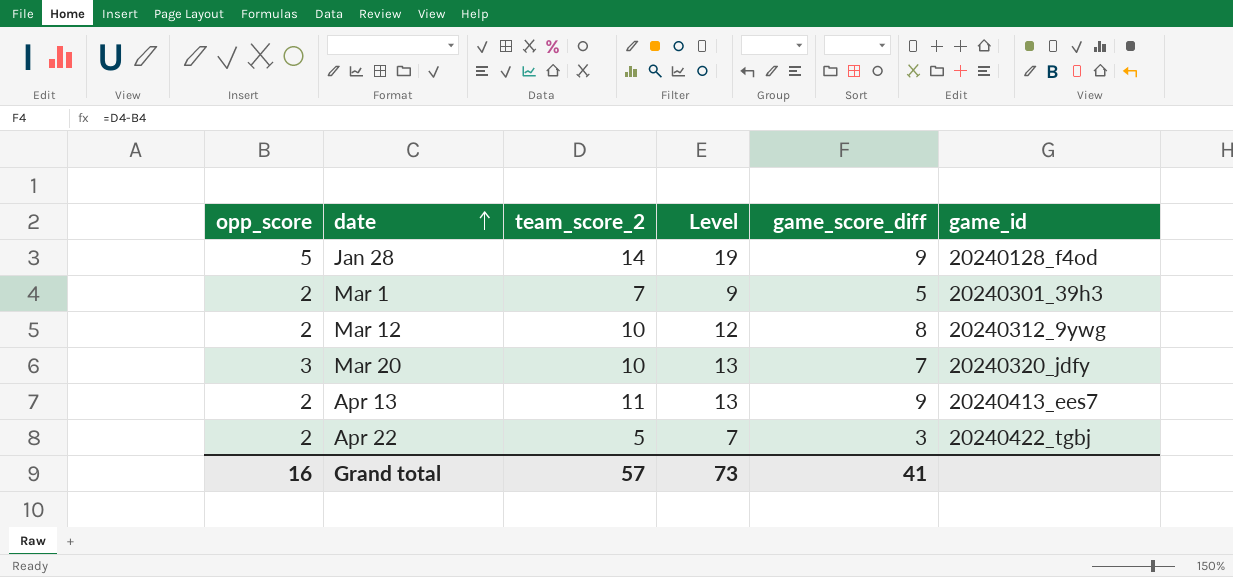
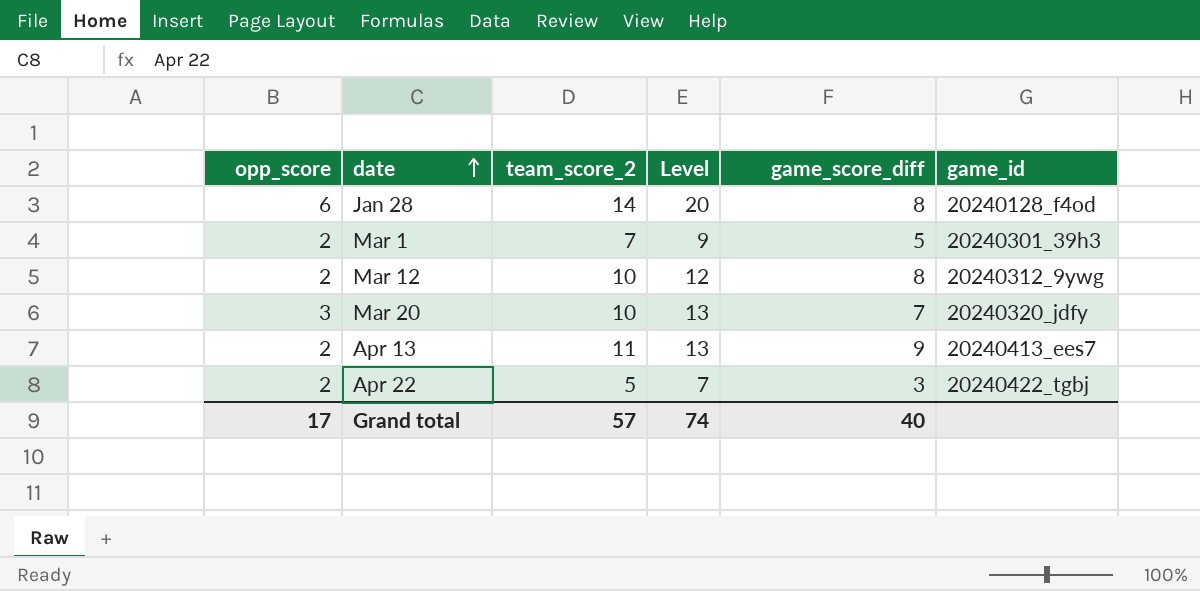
Jan 28 | opp_score: 5 -> 6
Jan 28 | Level: 19 -> 20
Jan 28 | game_score_diff: 9 -> 8
Grand total | opp_score: 16 -> 17
Grand total | Level: 73 -> 74
Grand total | game_score_diff: 41 -> 40

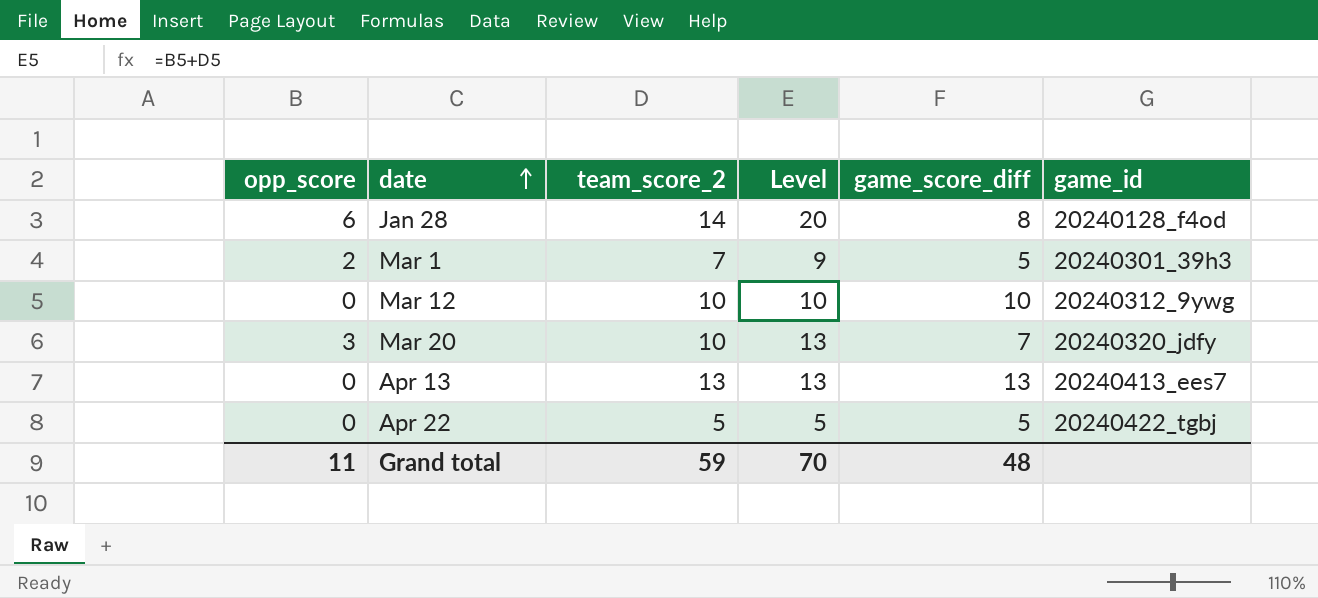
Mar 12 | opp_score: 2 -> 0
Mar 12 | Level: 12 -> 10
Mar 12 | game_score_diff: 8 -> 10
Apr 13 | opp_score: 2 -> 0
Apr 13 | team_score_2: 11 -> 13
Apr 13 | game_score_diff: 9 -> 13
Apr 22 | opp_score: 2 -> 0
Apr 22 | Level: 7 -> 5
Apr 22 | game_score_diff: 3 -> 5
Grand total | opp_score: 17 -> 11
Grand total | team_score_2: 57 -> 59
Grand total | Level: 74 -> 70
Grand total | game_score_diff: 40 -> 48

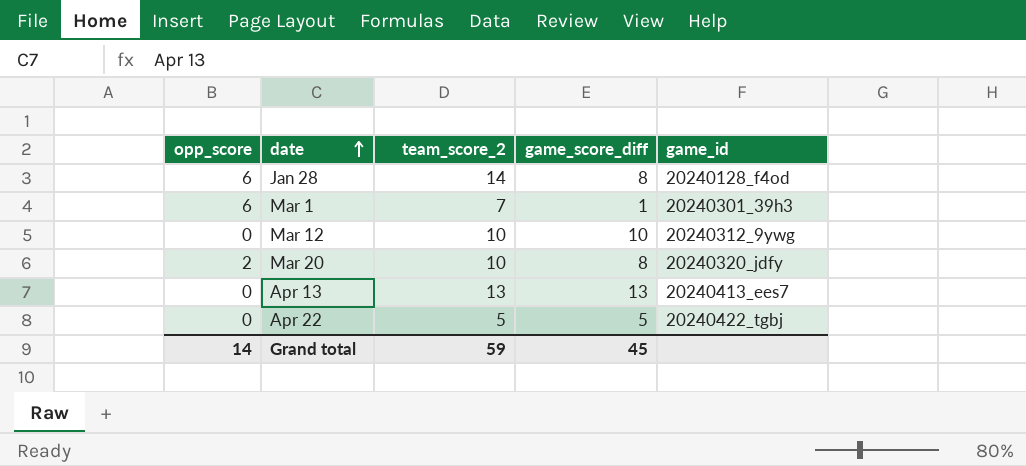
column Level | formula: [opp_score] + [team_score_2] -> none
Mar 1 | opp_score: 2 -> 6
Mar 1 | game_score_diff: 5 -> 1
Mar 20 | opp_score: 3 -> 2
Mar 20 | game_score_diff: 7 -> 8
Grand total | opp_score: 11 -> 14
Grand total | game_score_diff: 48 -> 45

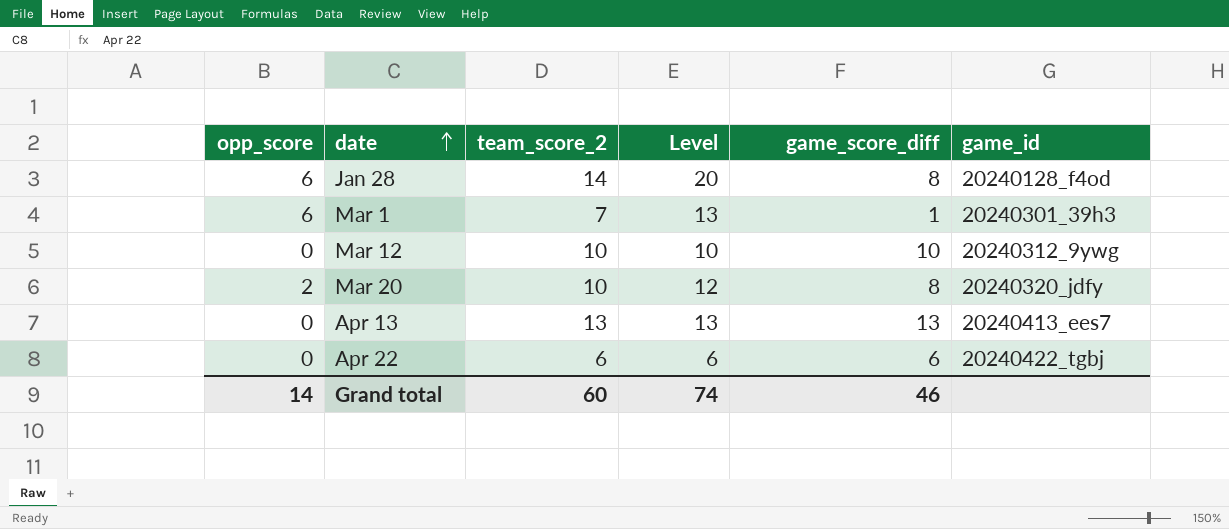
column Level | formula: none -> [opp_score] + [team_score_2]
Apr 22 | team_score_2: 5 -> 6
Apr 22 | game_score_diff: 5 -> 6
Grand total | team_score_2: 59 -> 60
Grand total | game_score_diff: 45 -> 46

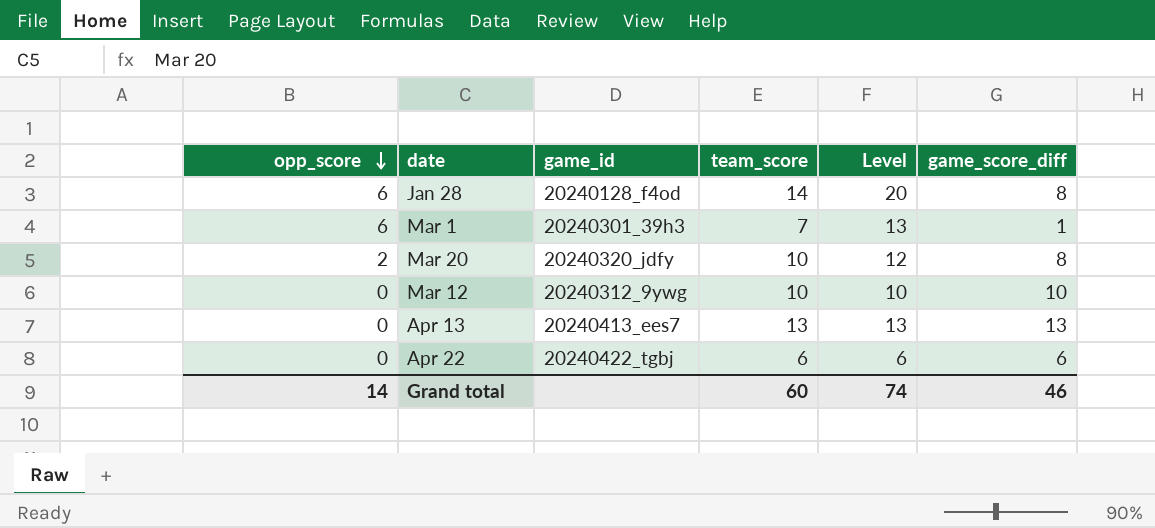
row order: date ascending -> opp_score descending
column game_id | position: 6 -> 3
column name: team_score_2 -> team_score

